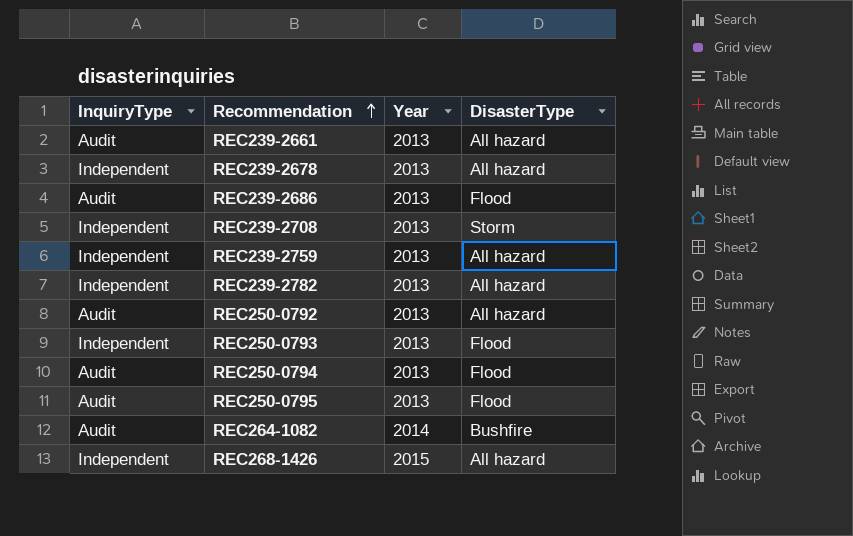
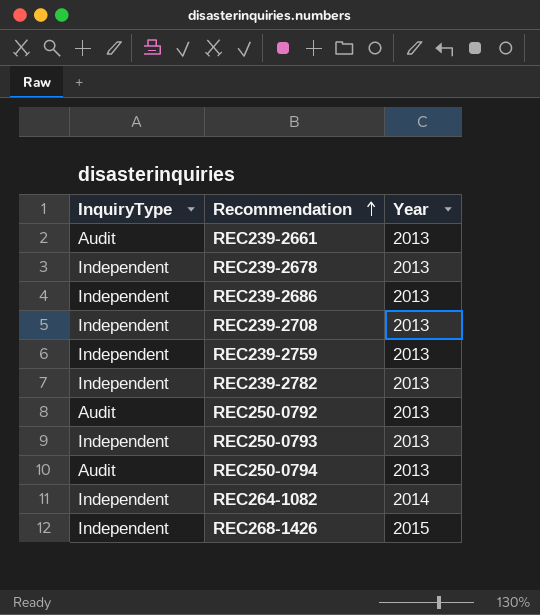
column DisasterType | position: 4 -> none
row REC250-0795: Audit | 2013 | Flood -> none
REC239-2686 | InquiryType: Audit -> Independent
REC264-1082 | InquiryType: Audit -> Independent

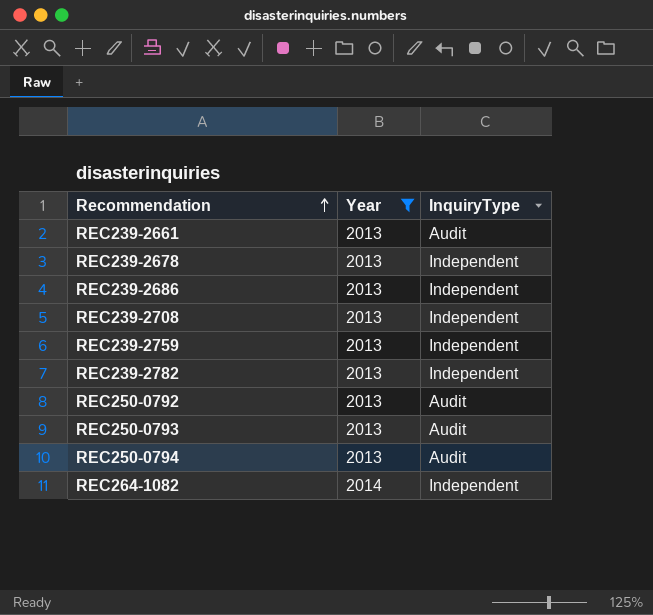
filter: none -> Year != 2015
column InquiryType | position: 1 -> 3
REC250-0793 | InquiryType: Independent -> Audit

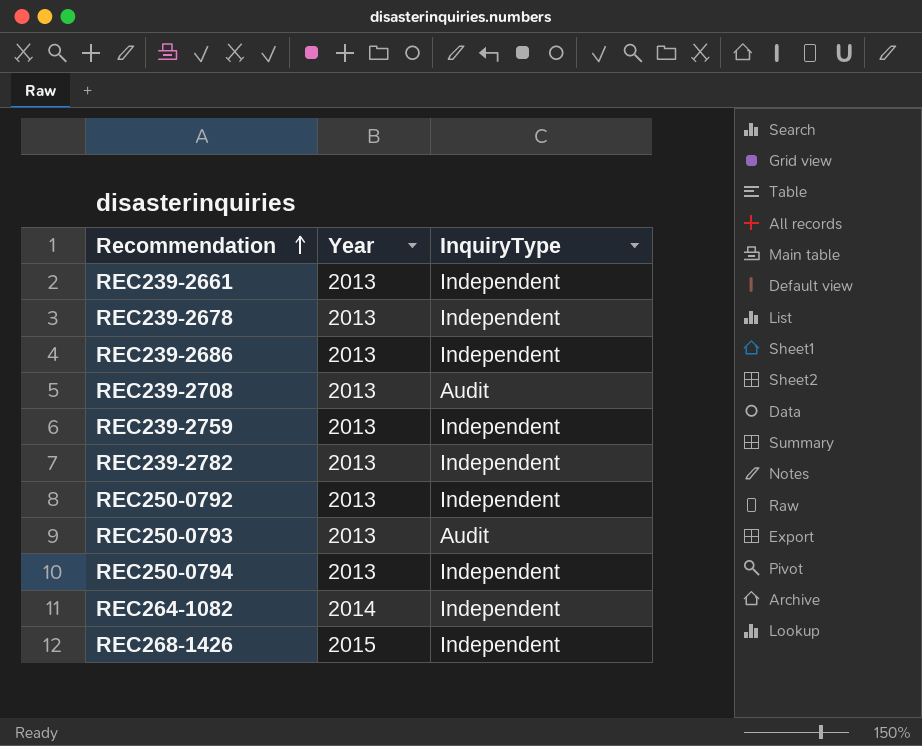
filter: Year != 2015 -> none
REC239-2661 | InquiryType: Audit -> Independent
REC239-2708 | InquiryType: Independent -> Audit
REC250-0792 | InquiryType: Audit -> Independent
REC250-0794 | InquiryType: Audit -> Independent

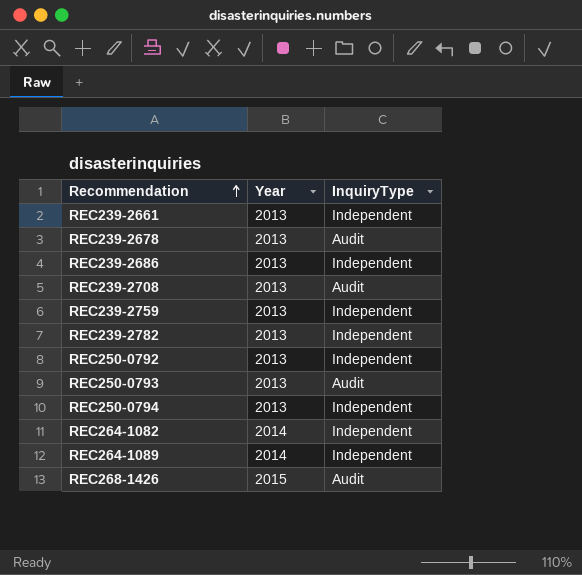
REC239-2678 | InquiryType: Independent -> Audit
row REC264-1089: none -> 2014 | Independent
REC268-1426 | InquiryType: Independent -> Audit

